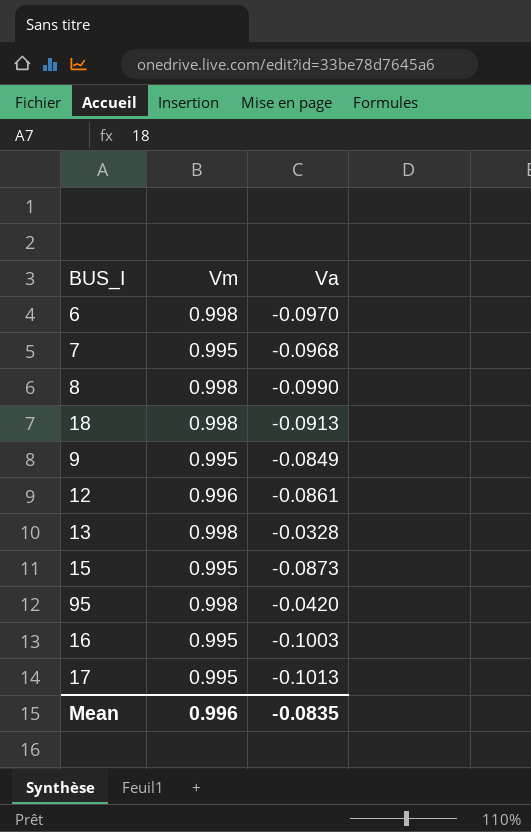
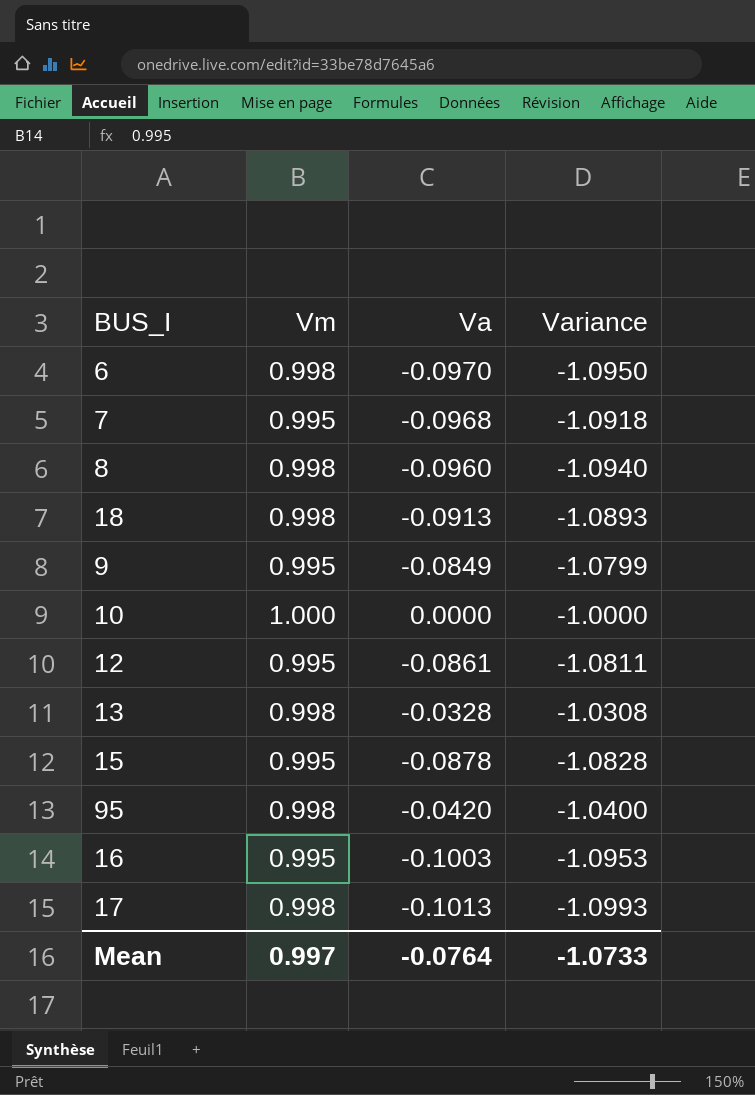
column Variance | formula: none -> [Va] - [Vm]
8 | Va: -0.0990 -> -0.0960
row 10: none -> 1.000 | 0.0000 | -1.0000
12 | Vm: 0.996 -> 0.995
15 | Va: -0.0873 -> -0.0878
17 | Vm: 0.995 -> 0.998
Mean | Vm: 0.996 -> 0.997
Mean | Va: -0.0835 -> -0.0764

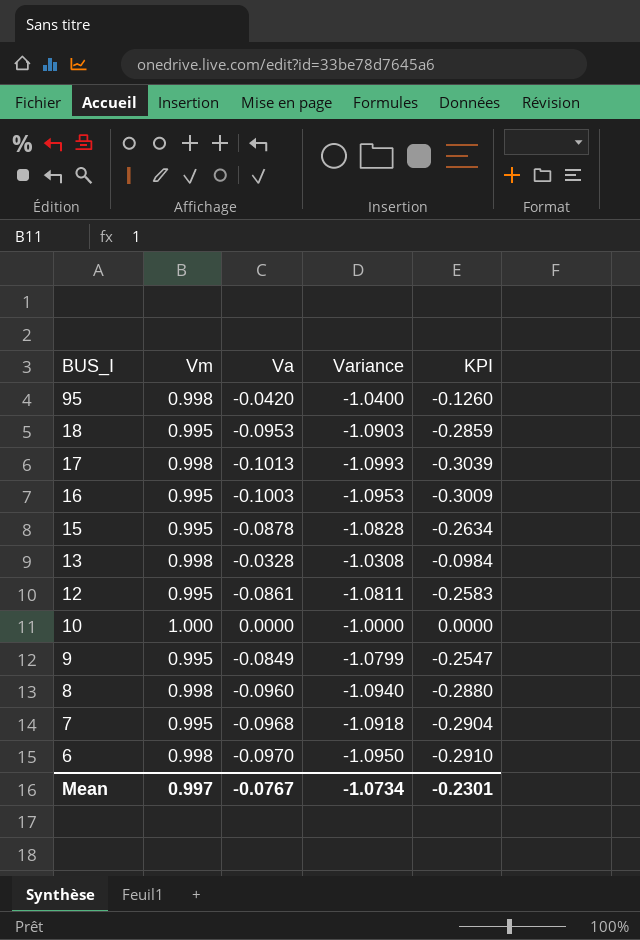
row order: none -> BUS_I descending
column KPI | formula: none -> [Va] * 3
18 | Vm: 0.998 -> 0.995
18 | Va: -0.0913 -> -0.0953
18 | Variance: -1.0893 -> -1.0903
Mean | Va: -0.0764 -> -0.0767
Mean | Variance: -1.0733 -> -1.0734

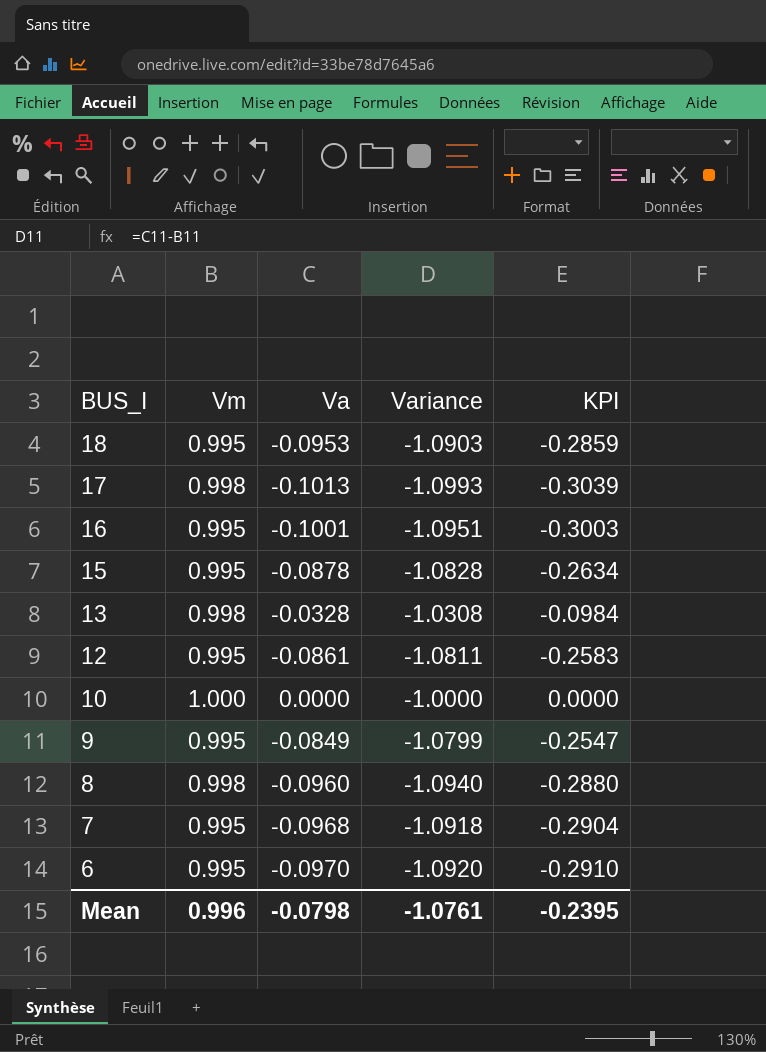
row 95: 0.998 | -0.0420 | -1.0400 | -0.1260 -> none
16 | Va: -0.1003 -> -0.1001
16 | Variance: -1.0953 -> -1.0951
16 | KPI: -0.3009 -> -0.3003
6 | Vm: 0.998 -> 0.995
6 | Variance: -1.0950 -> -1.0920
Mean | Vm: 0.997 -> 0.996
Mean | Va: -0.0767 -> -0.0798
Mean | Variance: -1.0734 -> -1.0761
Mean | KPI: -0.2301 -> -0.2395

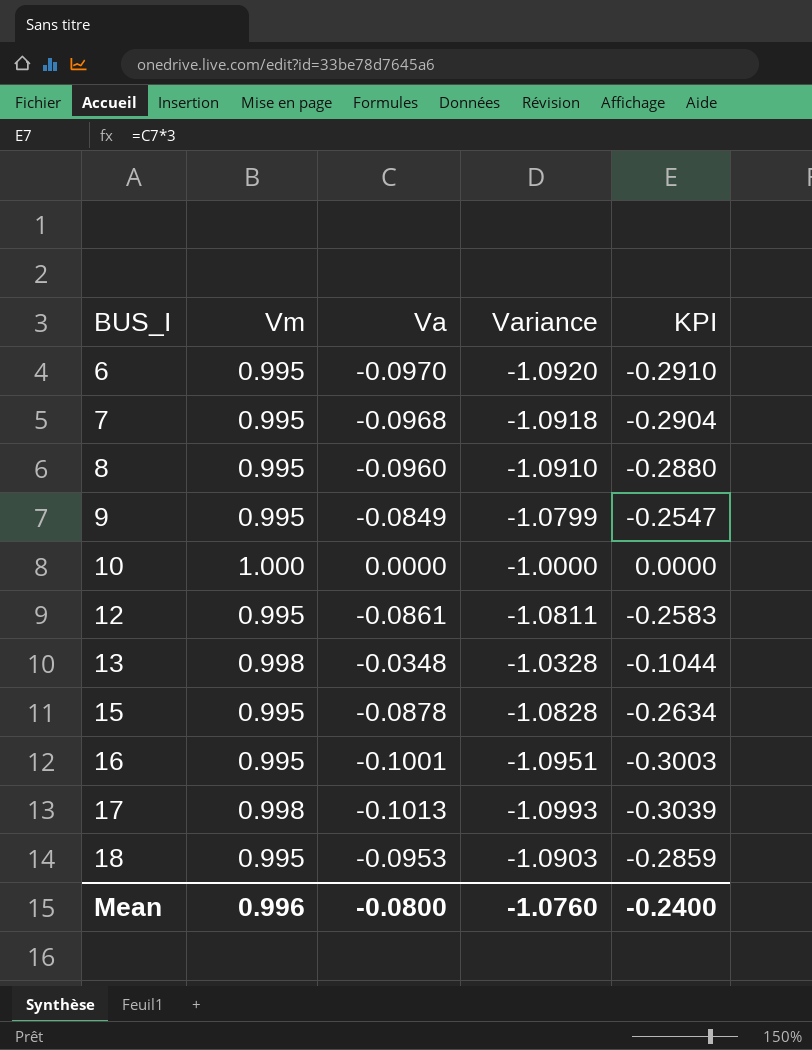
row order: BUS_I descending -> BUS_I ascending
8 | Vm: 0.998 -> 0.995
8 | Variance: -1.0940 -> -1.0910
13 | Va: -0.0328 -> -0.0348
13 | Variance: -1.0308 -> -1.0328
13 | KPI: -0.0984 -> -0.1044
Mean | Va: -0.0798 -> -0.0800
Mean | Variance: -1.0761 -> -1.0760
Mean | KPI: -0.2395 -> -0.2400

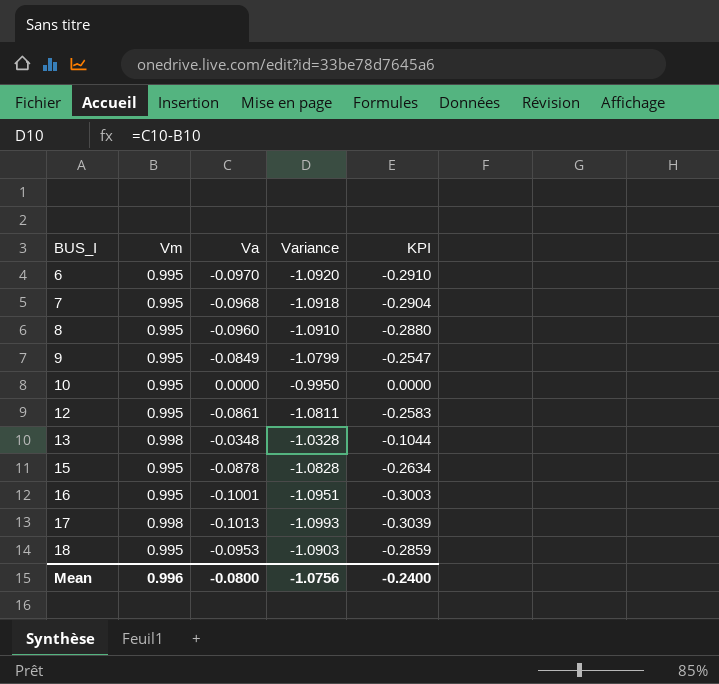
10 | Vm: 1.000 -> 0.995
10 | Variance: -1.0000 -> -0.9950
Mean | Variance: -1.0760 -> -1.0756

